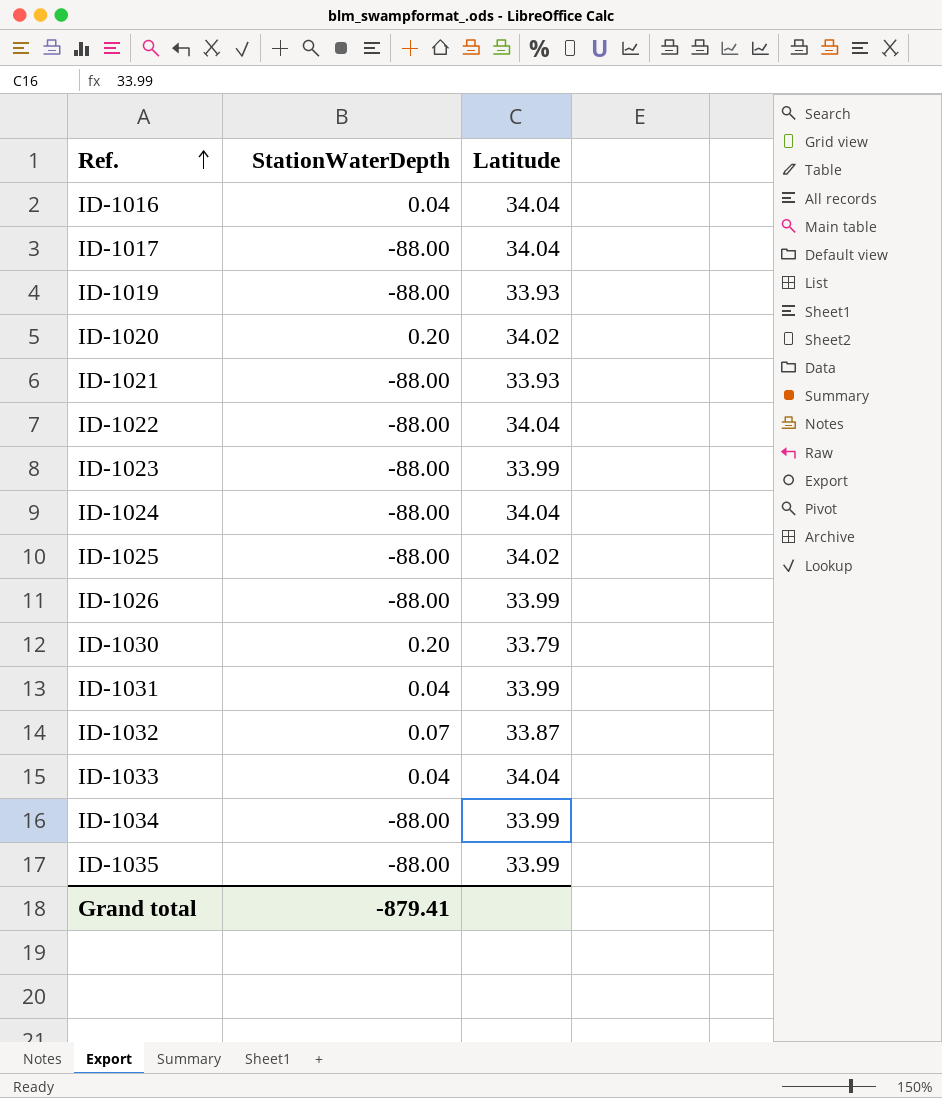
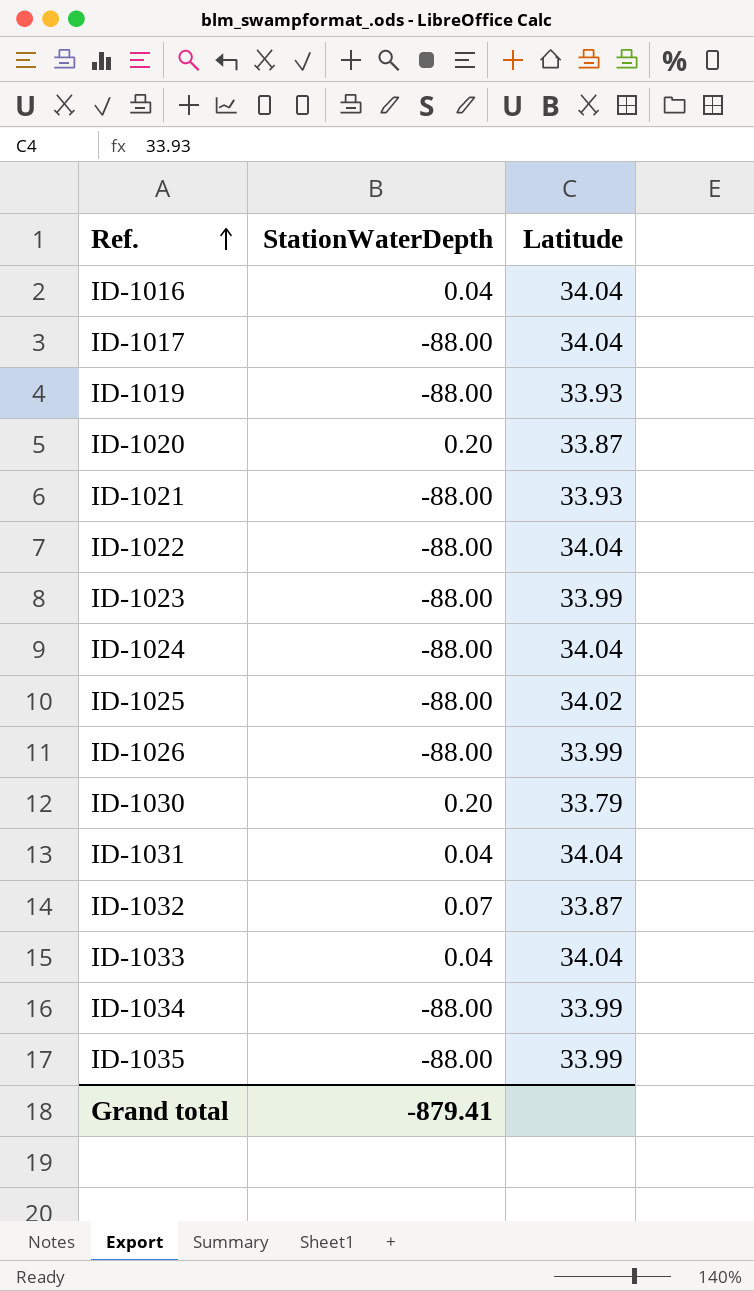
ID-1020 | Latitude: 34.02 -> 33.87
ID-1031 | Latitude: 33.99 -> 34.04

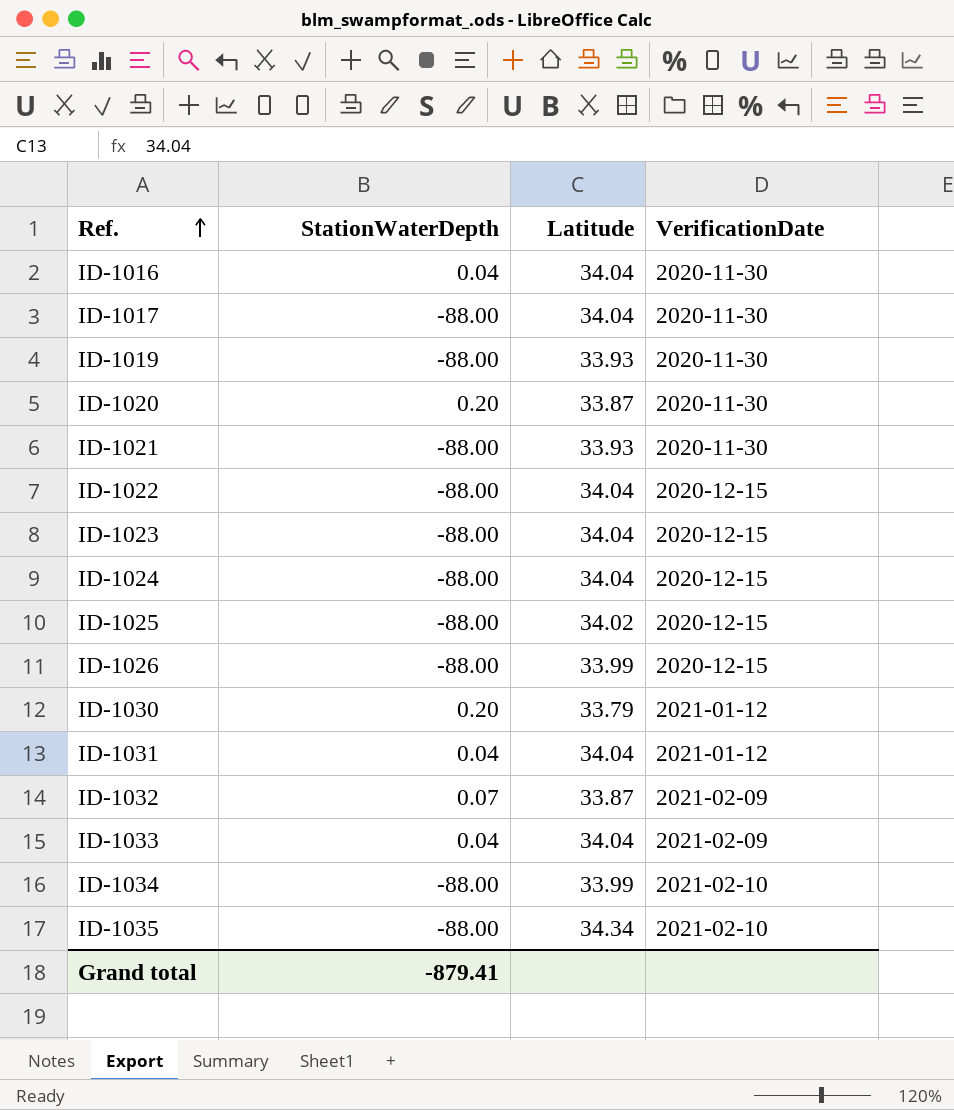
column VerificationDate | position: none -> 4
ID-1023 | Latitude: 33.99 -> 34.04
ID-1035 | Latitude: 33.99 -> 34.34

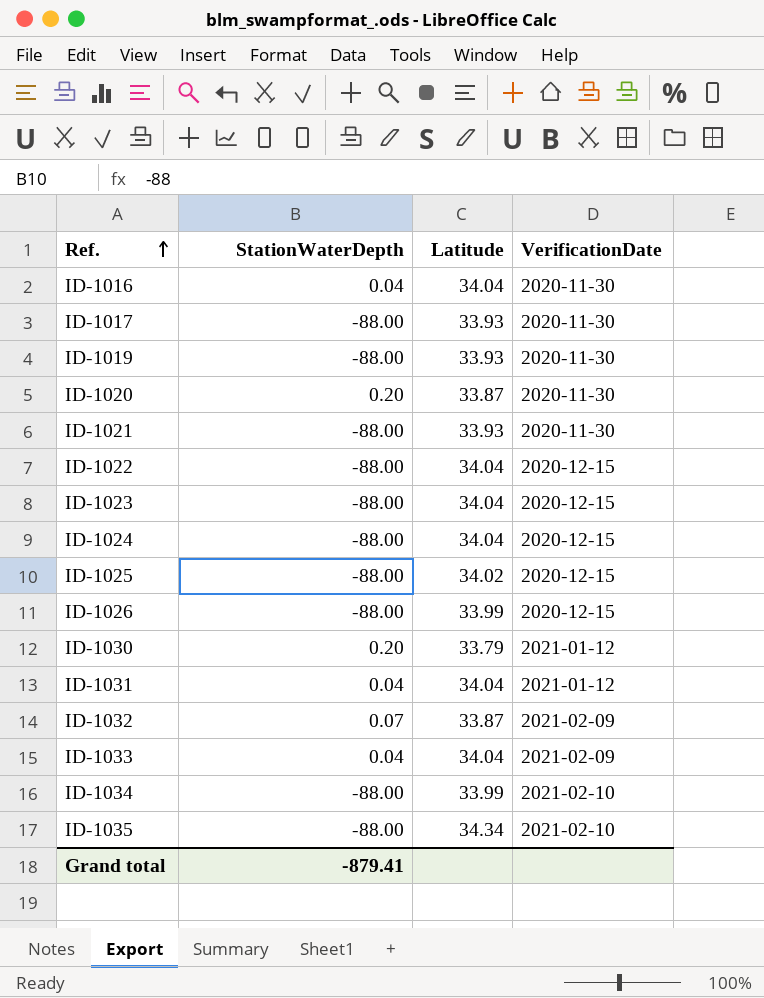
ID-1017 | Latitude: 34.04 -> 33.93

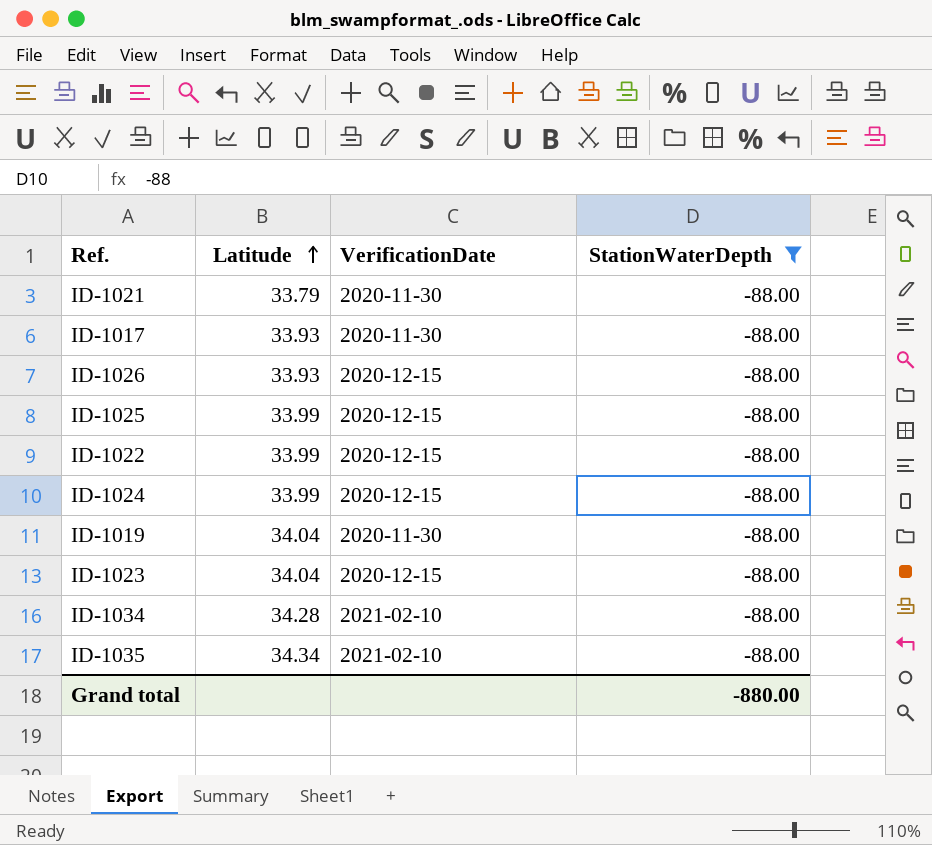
filter: none -> StationWaterDepth = -88.00
row order: Ref. ascending -> Latitude ascending
column StationWaterDepth | position: 2 -> 4
ID-1021 | Latitude: 33.93 -> 33.79
ID-1026 | Latitude: 33.99 -> 33.93
ID-1025 | Latitude: 34.02 -> 33.99
ID-1022 | Latitude: 34.04 -> 33.99
ID-1024 | Latitude: 34.04 -> 33.99
ID-1019 | Latitude: 33.93 -> 34.04
ID-1034 | Latitude: 33.99 -> 34.28
Grand total | StationWaterDepth: -879.41 -> -880.00

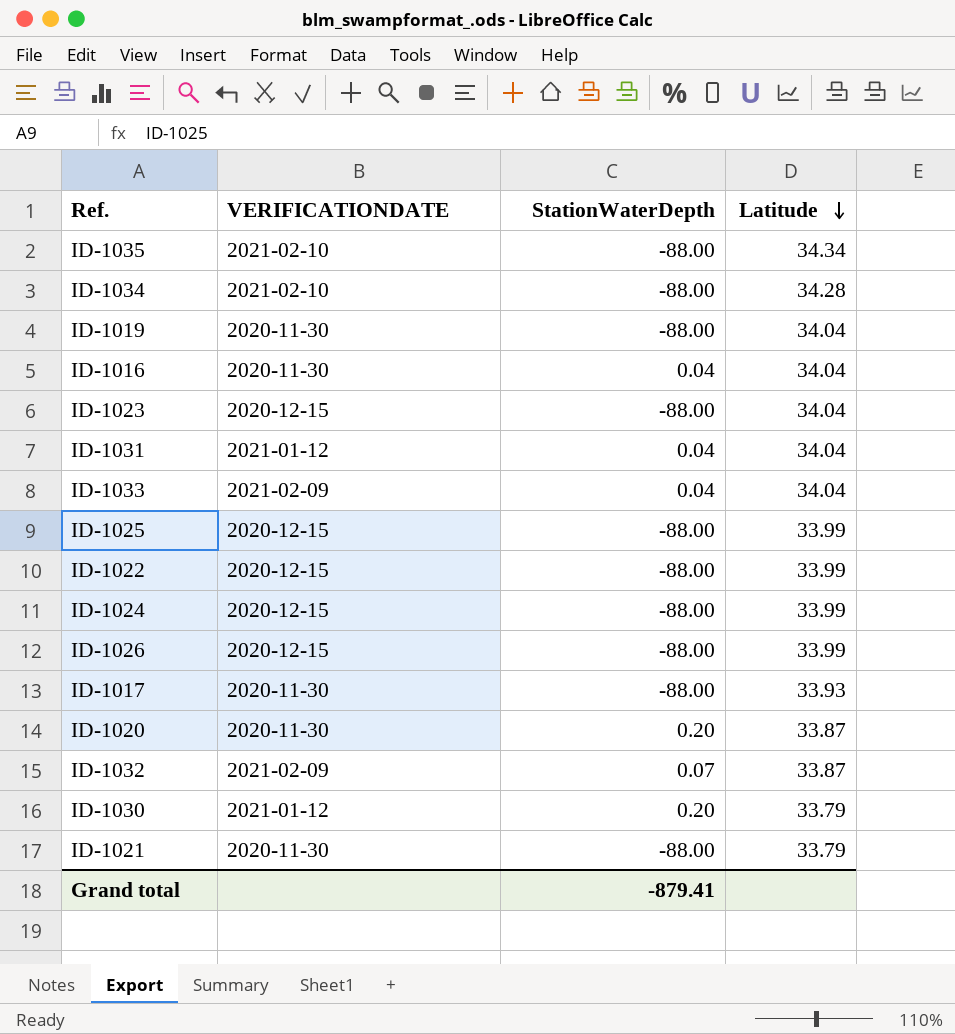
filter: StationWaterDepth = -88.00 -> none
row order: Latitude ascending -> Latitude descending
column name: VerificationDate -> VERIFICATIONDATE
column Latitude | position: 2 -> 4
ID-1026 | Latitude: 33.93 -> 33.99
Grand total | StationWaterDepth: -880.00 -> -879.41

